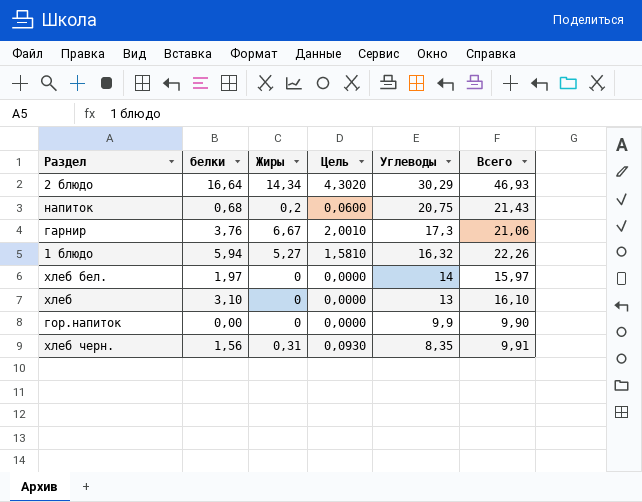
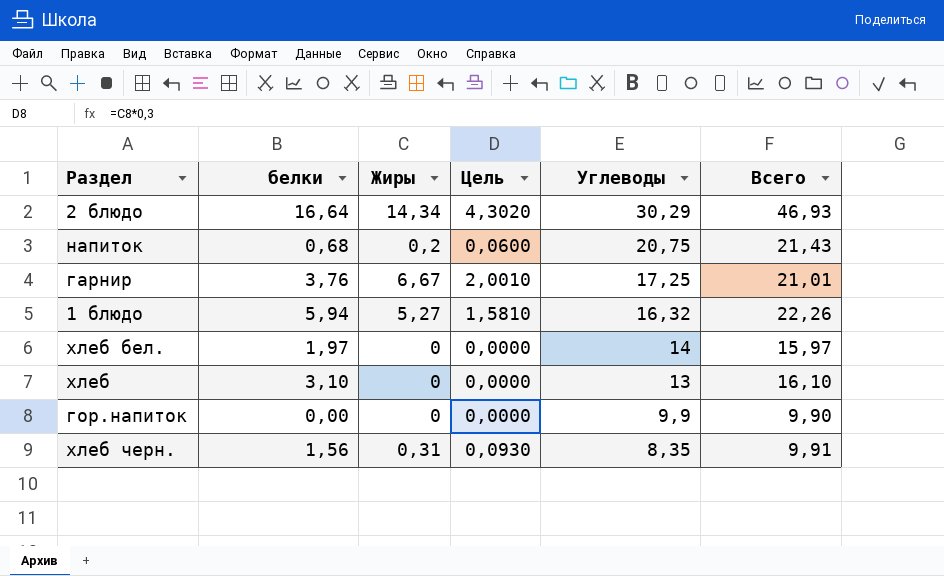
гарнир | Углеводы: 17,3 -> 17,25
гарнир | Всего: 21,06 -> 21,01

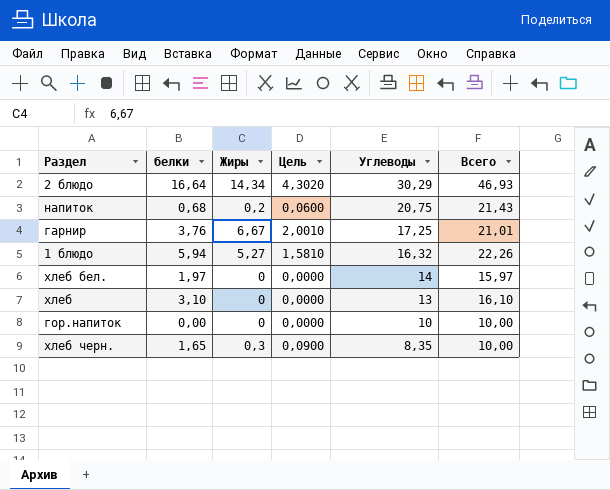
гор.напиток | Углеводы: 9,9 -> 10
гор.напиток | Всего: 9,90 -> 10,00
хлеб черн. | белки: 1,56 -> 1,65
хлеб черн. | Жиры: 0,31 -> 0,3
хлеб черн. | Цель: 0,0930 -> 0,0900
хлеб черн. | Всего: 9,91 -> 10,00

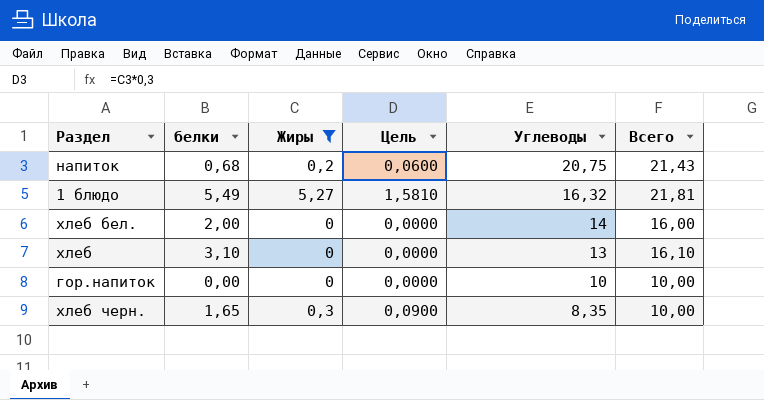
filter: none -> Жиры <= 5,27
1 блюдо | белки: 5,94 -> 5,49
1 блюдо | Всего: 22,26 -> 21,81
хлеб бел. | белки: 1,97 -> 2,00
хлеб бел. | Всего: 15,97 -> 16,00

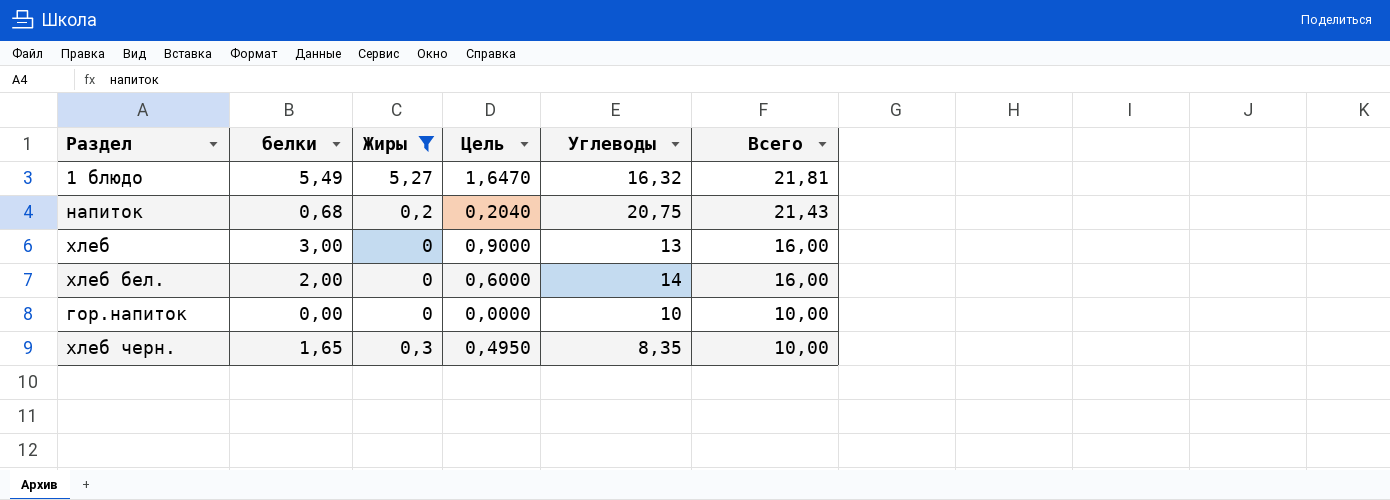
row order: Углеводы descending -> Всего descending
column Цель | formula: [Жиры] * 0,3 -> [белки] * 0,3
хлеб | белки: 3,10 -> 3,00
хлеб | Всего: 16,10 -> 16,00

